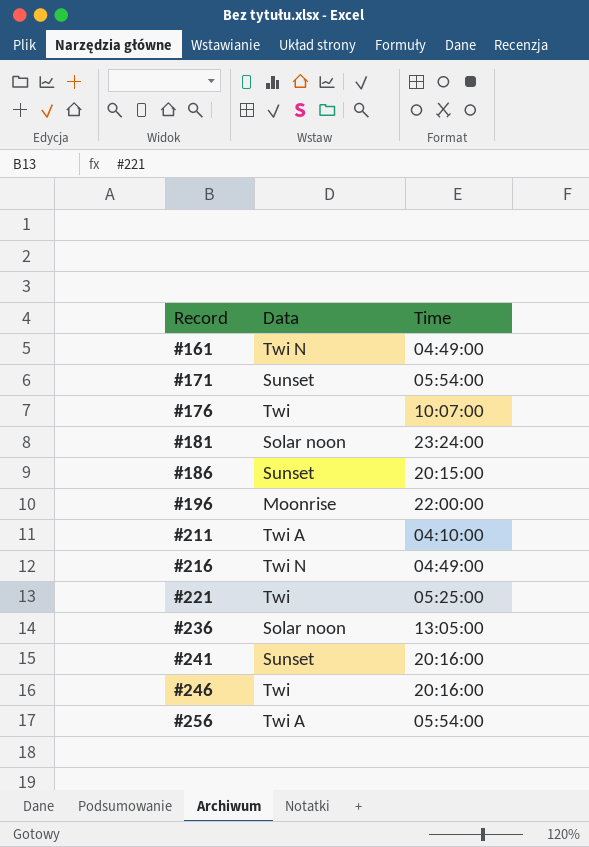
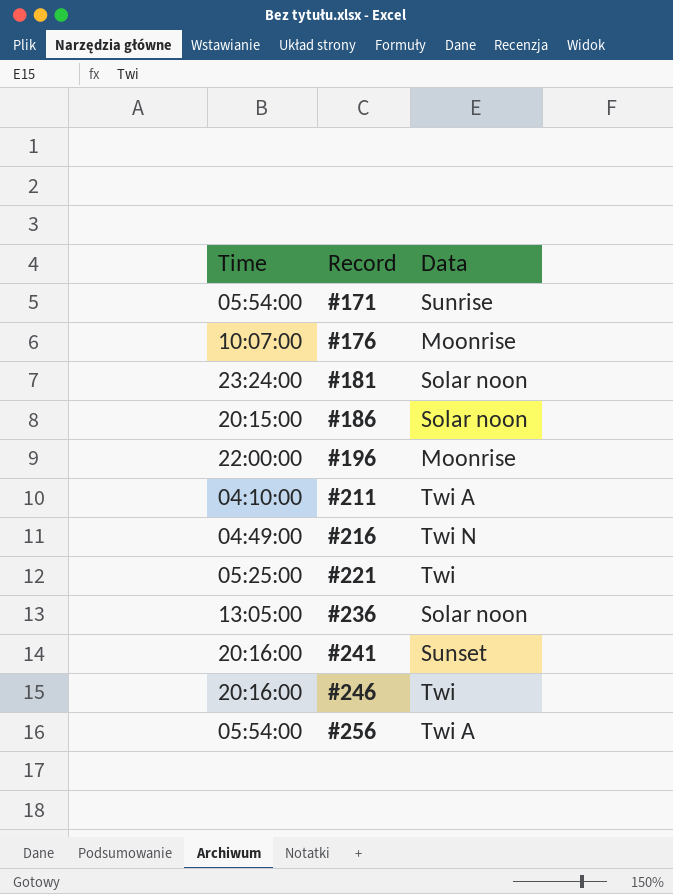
column Time | position: 3 -> 1
row #161: Twi N | 04:49:00 -> none
#171 | Data: Sunset -> Sunrise
#176 | Data: Twi -> Moonrise
#186 | Data: Sunset -> Solar noon

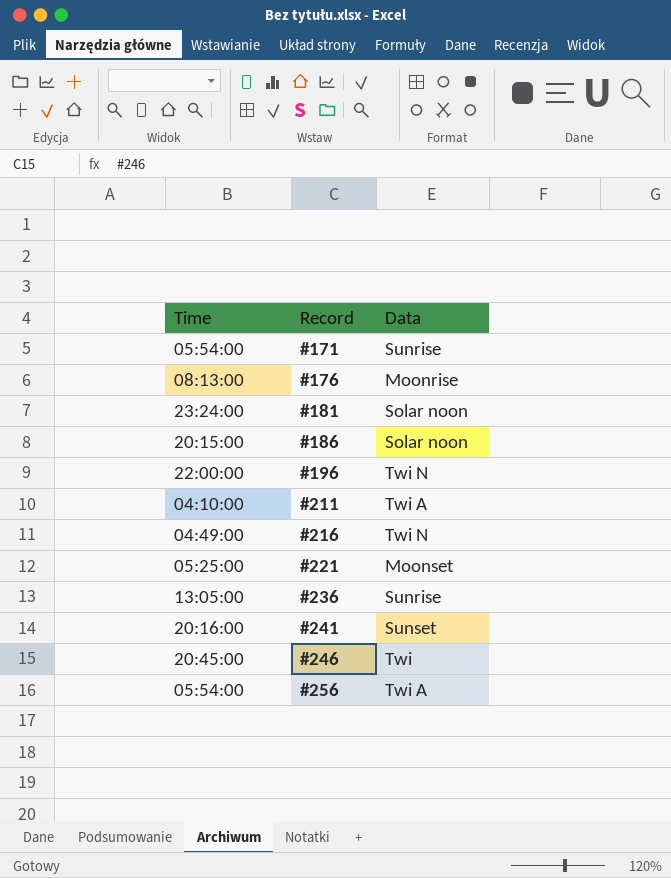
#176 | Time: 10:07:00 -> 08:13:00
#196 | Data: Moonrise -> Twi N
#221 | Data: Twi -> Moonset
#236 | Data: Solar noon -> Sunrise
#246 | Time: 20:16:00 -> 20:45:00

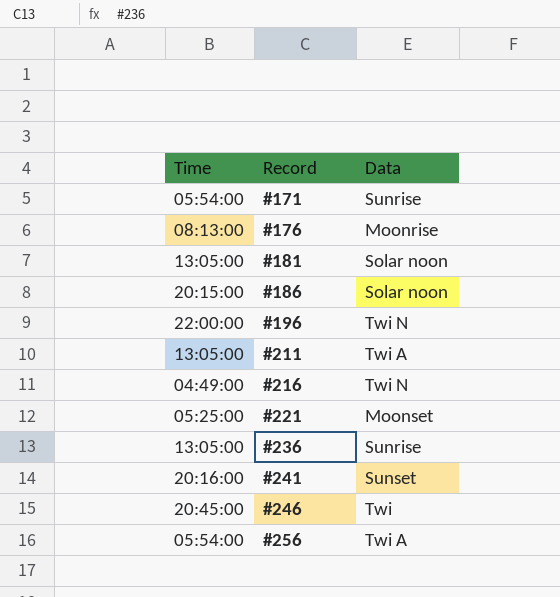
#181 | Time: 23:24:00 -> 13:05:00
#211 | Time: 04:10:00 -> 13:05:00

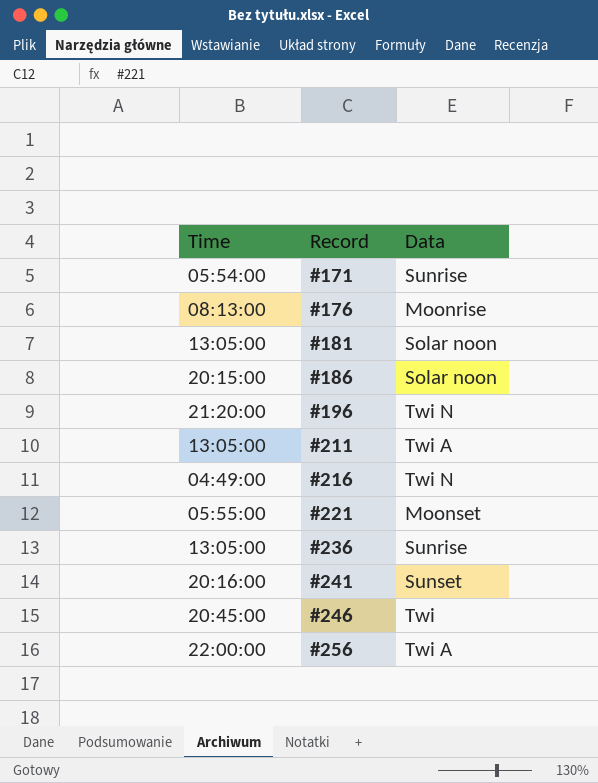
#196 | Time: 22:00:00 -> 21:20:00
#221 | Time: 05:25:00 -> 05:55:00
#256 | Time: 05:54:00 -> 22:00:00

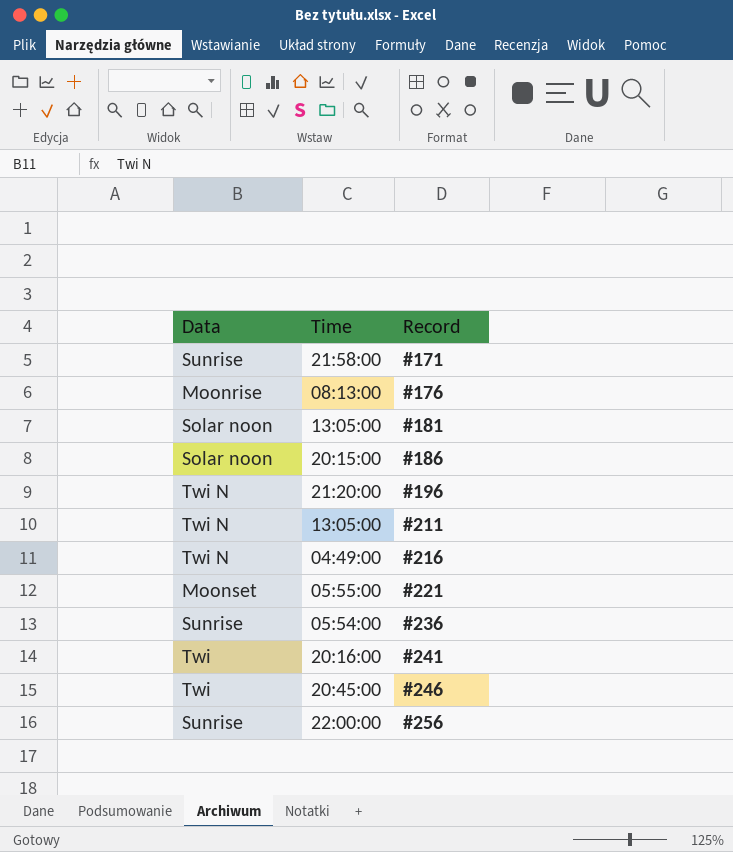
column Data | position: 3 -> 1
#171 | Time: 05:54:00 -> 21:58:00
#211 | Data: Twi A -> Twi N
#236 | Time: 13:05:00 -> 05:54:00
#241 | Data: Sunset -> Twi
#256 | Data: Twi A -> Sunrise

